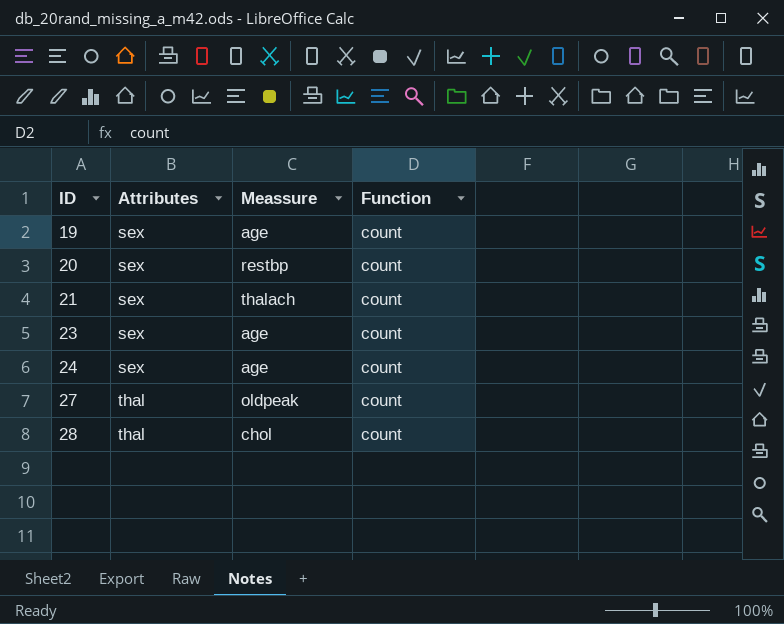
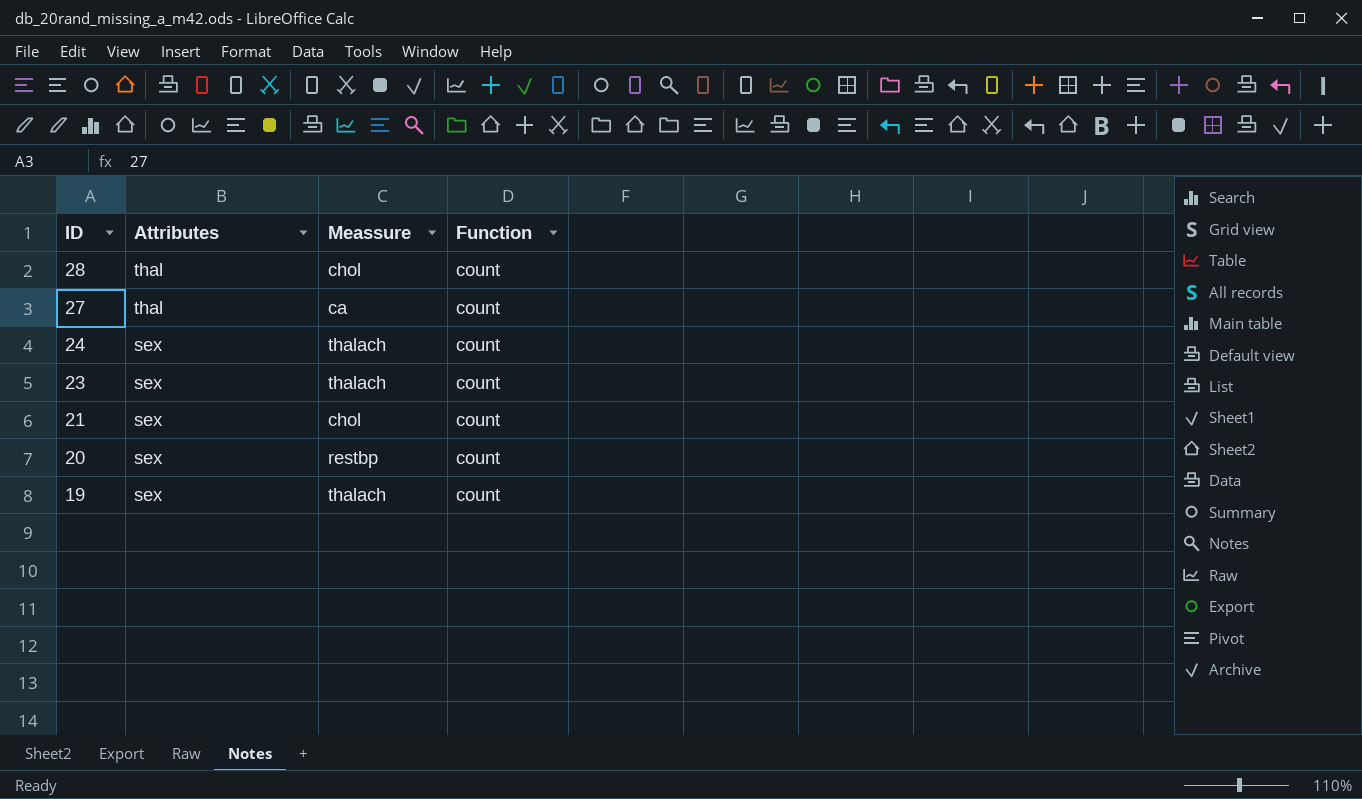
row order: ID ascending -> ID descending
27 | Meassure: oldpeak -> ca
24 | Meassure: age -> thalach
23 | Meassure: age -> thalach
21 | Meassure: thalach -> chol
19 | Meassure: age -> thalach

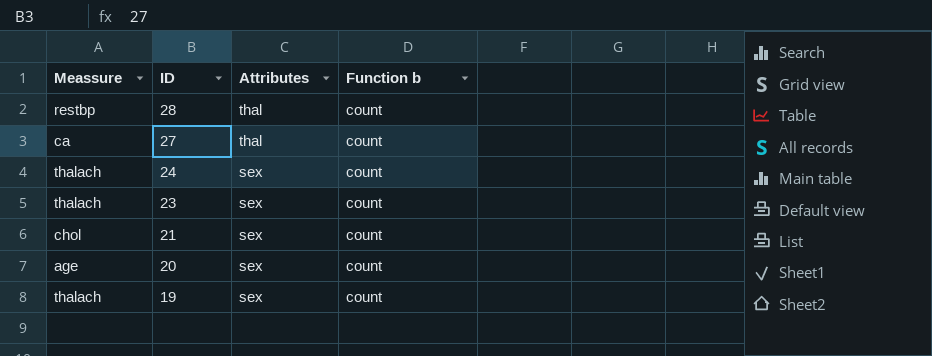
column Meassure | position: 3 -> 1
column name: Function -> Function b
28 | Meassure: chol -> restbp
20 | Meassure: restbp -> age

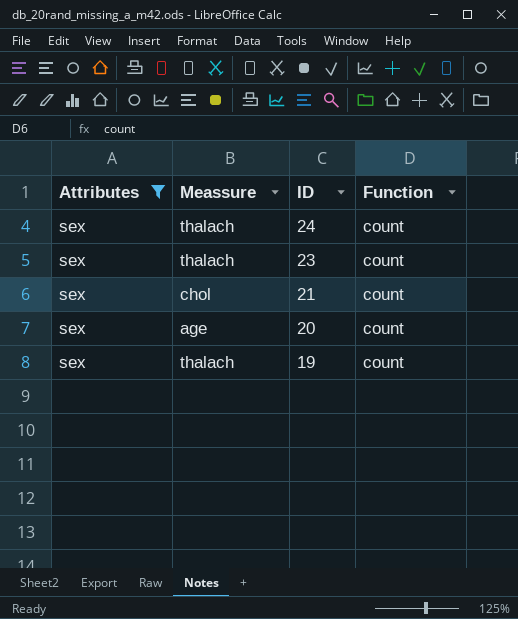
filter: none -> Attributes = sex
column Attributes | position: 3 -> 1
column name: Function b -> Function

